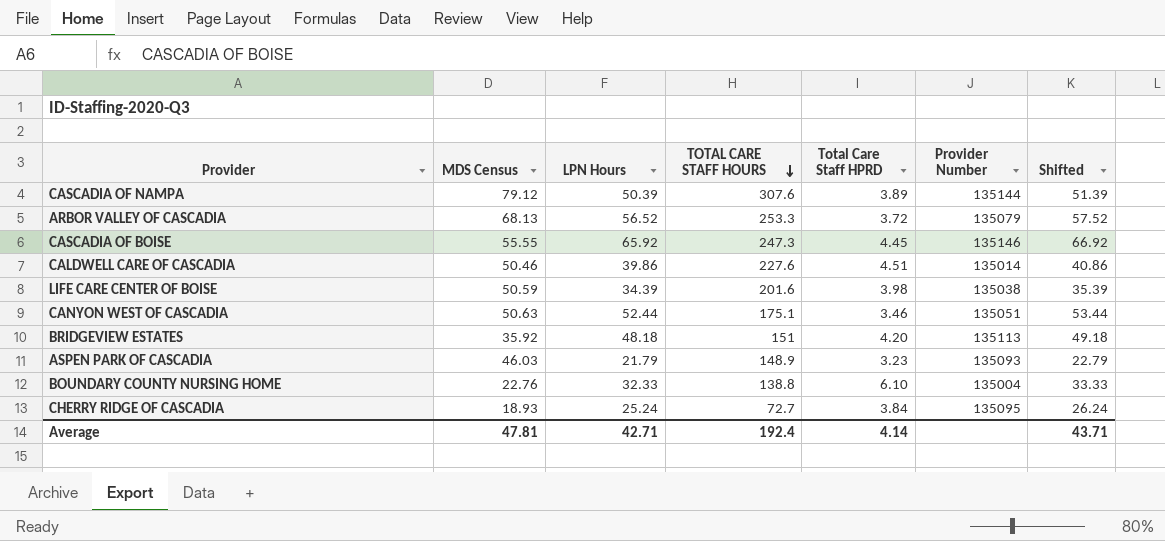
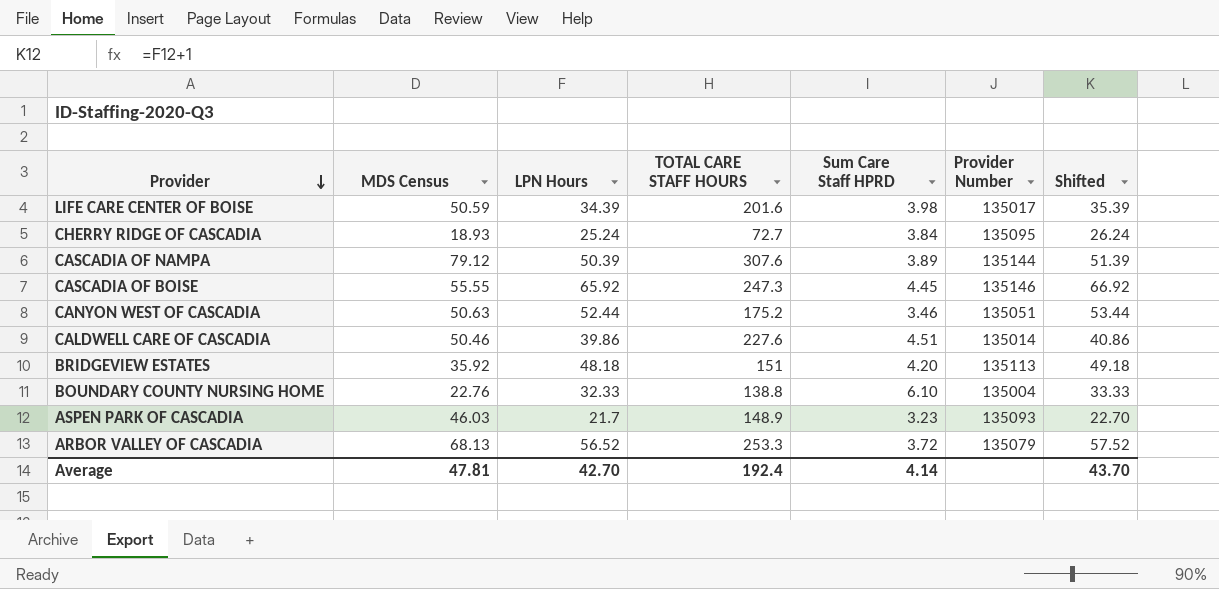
row order: TOTAL CARE STAFF HOURS descending -> Provider descending
column name: Total Care Staff HPRD -> Sum Care Staff HPRD
LIFE CARE CENTER OF BOISE | Provider Number: 135038 -> 135017
CANYON WEST OF CASCADIA | TOTAL CARE STAFF HOURS: 175.1 -> 175.2
ASPEN PARK OF CASCADIA | LPN Hours: 21.79 -> 21.7
ASPEN PARK OF CASCADIA | Shifted: 22.79 -> 22.70
Average | LPN Hours: 42.71 -> 42.70
Average | Shifted: 43.71 -> 43.70

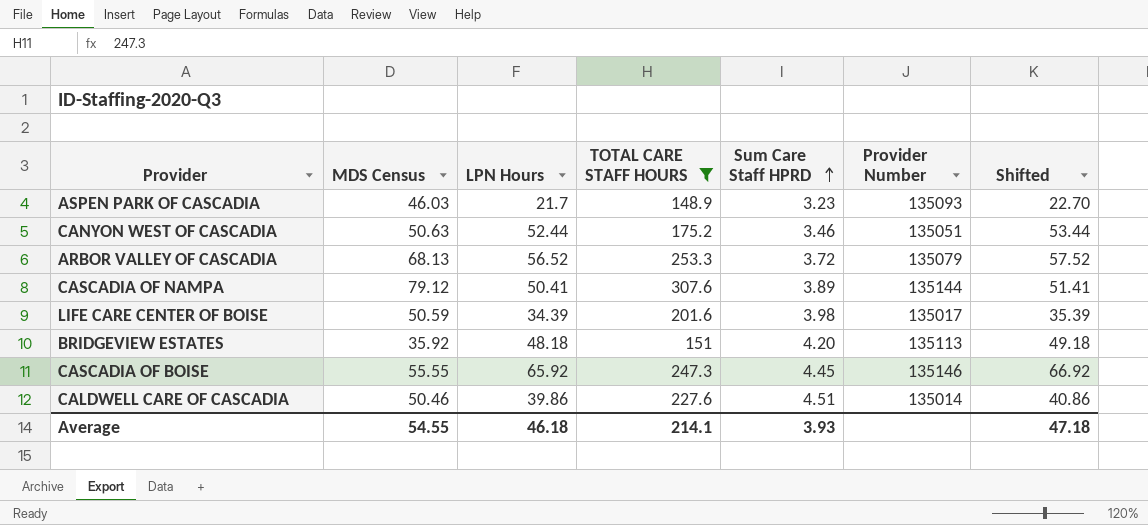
filter: none -> TOTAL CARE STAFF HOURS >= 148.9
row order: Provider descending -> Sum Care Staff HPRD ascending
CASCADIA OF NAMPA | LPN Hours: 50.39 -> 50.41
CASCADIA OF NAMPA | Shifted: 51.39 -> 51.41
Average | MDS Census: 47.81 -> 54.55
Average | LPN Hours: 42.70 -> 46.18
Average | TOTAL CARE STAFF HOURS: 192.4 -> 214.1
Average | Sum Care Staff HPRD: 4.14 -> 3.93
Average | Shifted: 43.70 -> 47.18

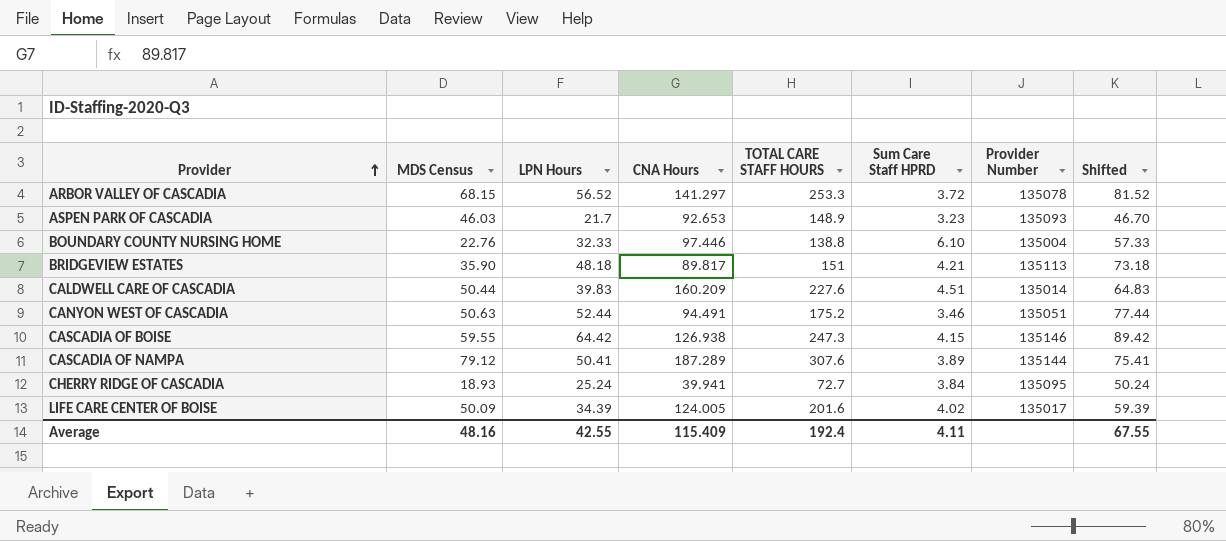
filter: TOTAL CARE STAFF HOURS >= 148.9 -> none
row order: Sum Care Staff HPRD ascending -> Provider ascending
column CNA Hours | position: none -> 4
column Shifted | formula: [LPN Hours] + 1 -> [LPN Hours] + 25
ARBOR VALLEY OF CASCADIA | MDS Census: 68.13 -> 68.15
ARBOR VALLEY OF CASCADIA | Provider Number: 135079 -> 135078
BRIDGEVIEW ESTATES | MDS Census: 35.92 -> 35.90
BRIDGEVIEW ESTATES | Sum Care Staff HPRD: 4.20 -> 4.21
CALDWELL CARE OF CASCADIA | MDS Census: 50.46 -> 50.44
CALDWELL CARE OF CASCADIA | LPN Hours: 39.86 -> 39.83
CASCADIA OF BOISE | MDS Census: 55.55 -> 59.55
CASCADIA OF BOISE | LPN Hours: 65.92 -> 64.42
CASCADIA OF BOISE | Sum Care Staff HPRD: 4.45 -> 4.15
LIFE CARE CENTER OF BOISE | MDS Census: 50.59 -> 50.09
LIFE CARE CENTER OF BOISE | Sum Care Staff HPRD: 3.98 -> 4.02
Average | MDS Census: 54.55 -> 48.16
Average | LPN Hours: 46.18 -> 42.55
Average | TOTAL CARE STAFF HOURS: 214.1 -> 192.4
Average | Sum Care Staff HPRD: 3.93 -> 4.11
Average | Shifted: 47.18 -> 67.55

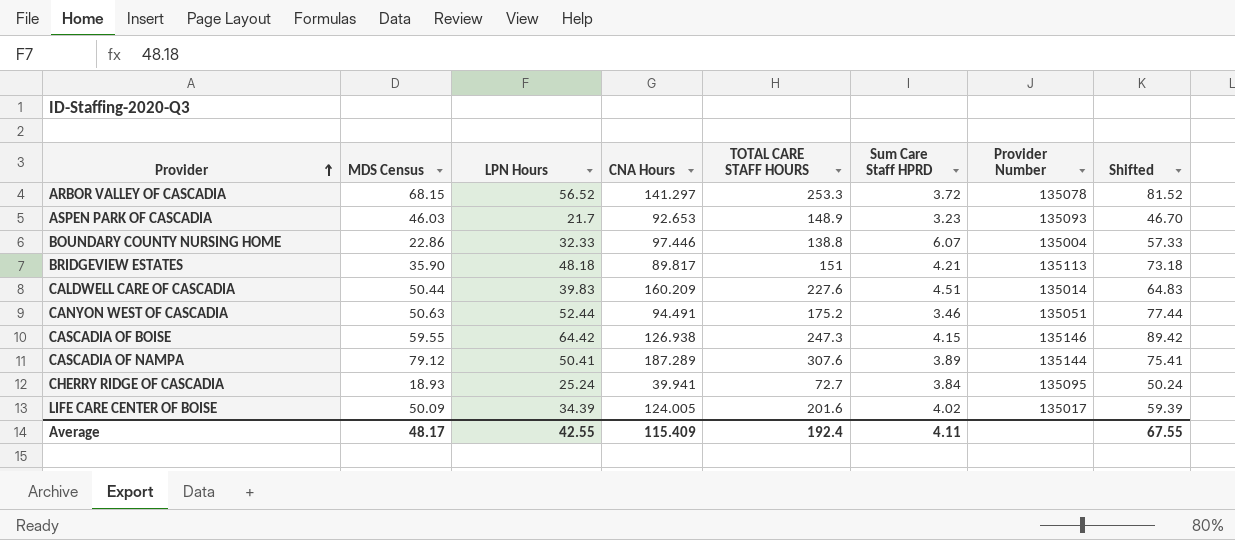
BOUNDARY COUNTY NURSING HOME | MDS Census: 22.76 -> 22.86
BOUNDARY COUNTY NURSING HOME | Sum Care Staff HPRD: 6.10 -> 6.07
Average | MDS Census: 48.16 -> 48.17

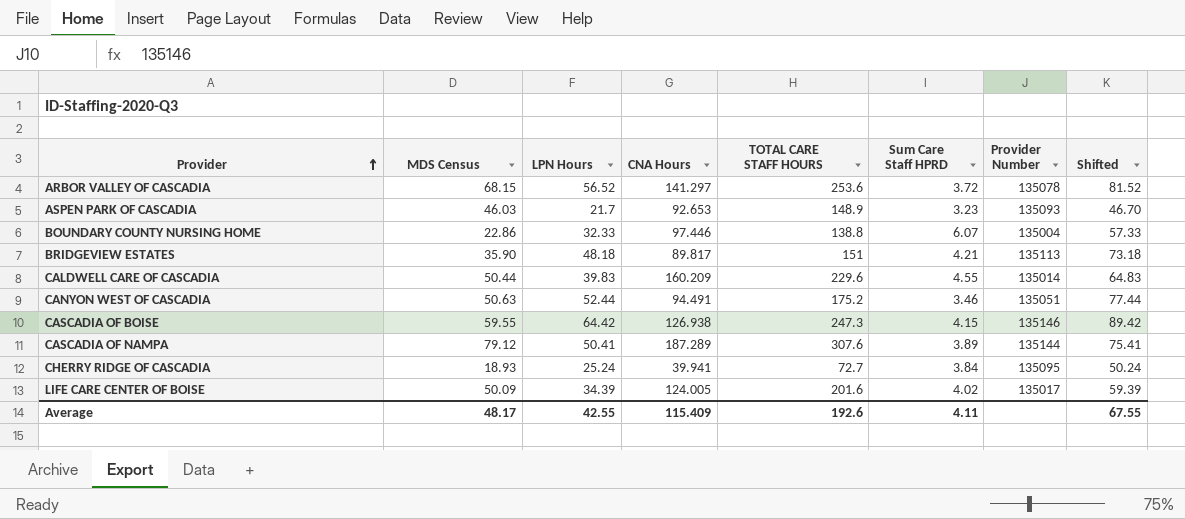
ARBOR VALLEY OF CASCADIA | TOTAL CARE STAFF HOURS: 253.3 -> 253.6
CALDWELL CARE OF CASCADIA | TOTAL CARE STAFF HOURS: 227.6 -> 229.6
CALDWELL CARE OF CASCADIA | Sum Care Staff HPRD: 4.51 -> 4.55
Average | TOTAL CARE STAFF HOURS: 192.4 -> 192.6

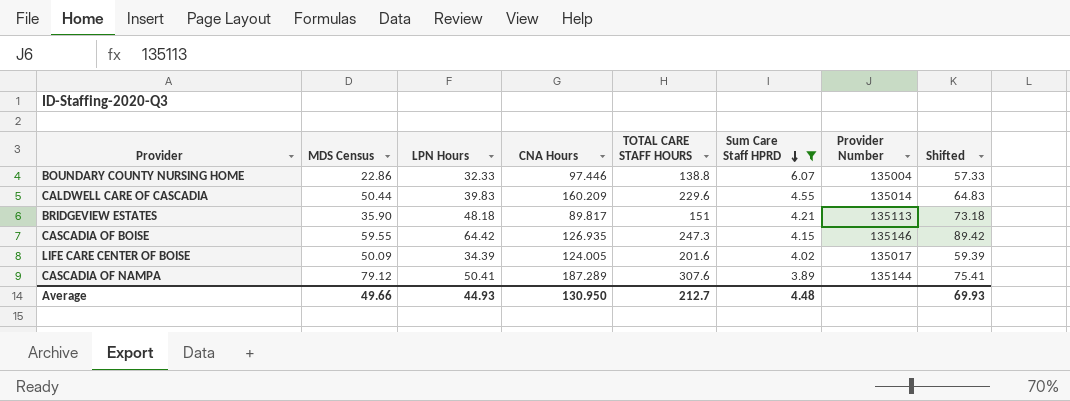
filter: none -> Sum Care Staff HPRD >= 3.89
row order: Provider ascending -> Sum Care Staff HPRD descending
CASCADIA OF BOISE | CNA Hours: 126.938 -> 126.935
Average | MDS Census: 48.17 -> 49.66
Average | LPN Hours: 42.55 -> 44.93
Average | CNA Hours: 115.409 -> 130.950
Average | TOTAL CARE STAFF HOURS: 192.6 -> 212.7
Average | Sum Care Staff HPRD: 4.11 -> 4.48
Average | Shifted: 67.55 -> 69.93

